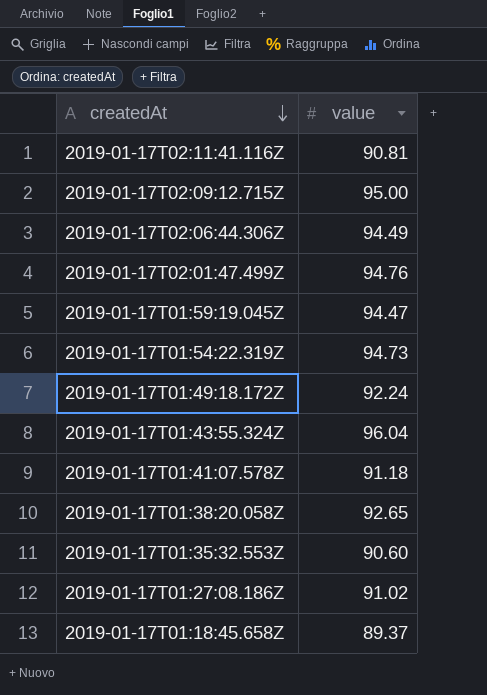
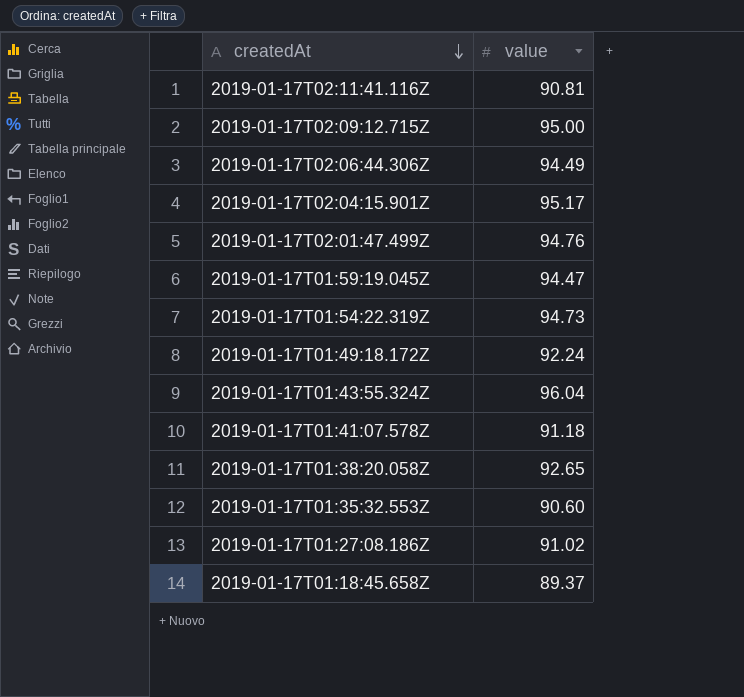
row 2019-01-17T02:04:15.901Z: none -> 95.17

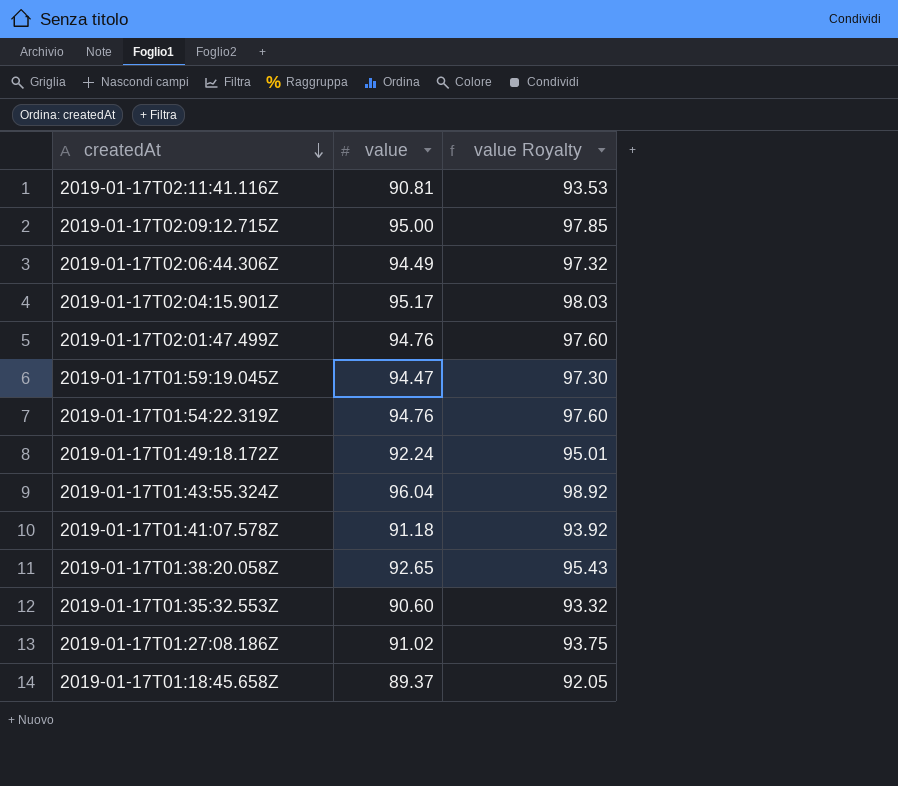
column value Royalty | formula: none -> [value] * 1.03
2019-01-17T01:54:22.319Z | value: 94.73 -> 94.76

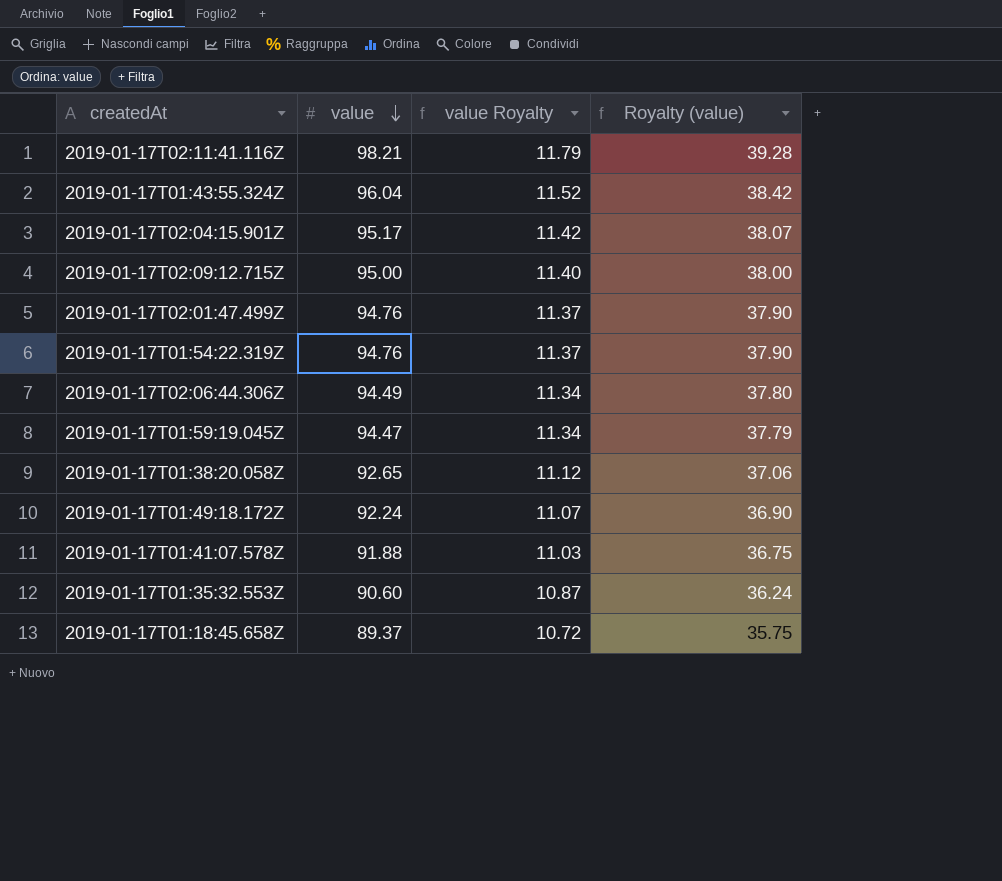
row order: createdAt descending -> value descending
column value Royalty | formula: [value] * 1.03 -> [value] * 0.12
column Royalty (value) | formula: none -> [value] * 0.4
row 2019-01-17T01:27:08.186Z: 91.02 | 93.75 -> none
2019-01-17T02:11:41.116Z | value: 90.81 -> 98.21
2019-01-17T01:41:07.578Z | value: 91.18 -> 91.88

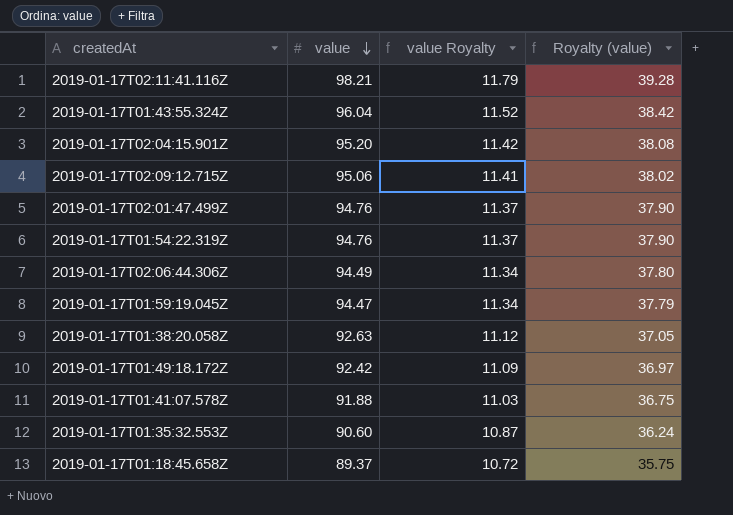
2019-01-17T02:04:15.901Z | value: 95.17 -> 95.20
2019-01-17T02:04:15.901Z | Royalty (value): 38.07 -> 38.08
2019-01-17T02:09:12.715Z | value: 95.00 -> 95.06
2019-01-17T02:09:12.715Z | value Royalty: 11.40 -> 11.41
2019-01-17T02:09:12.715Z | Royalty (value): 38.00 -> 38.02
2019-01-17T01:38:20.058Z | value: 92.65 -> 92.63
2019-01-17T01:38:20.058Z | Royalty (value): 37.06 -> 37.05
2019-01-17T01:49:18.172Z | value: 92.24 -> 92.42
2019-01-17T01:49:18.172Z | value Royalty: 11.07 -> 11.09
2019-01-17T01:49:18.172Z | Royalty (value): 36.90 -> 36.97

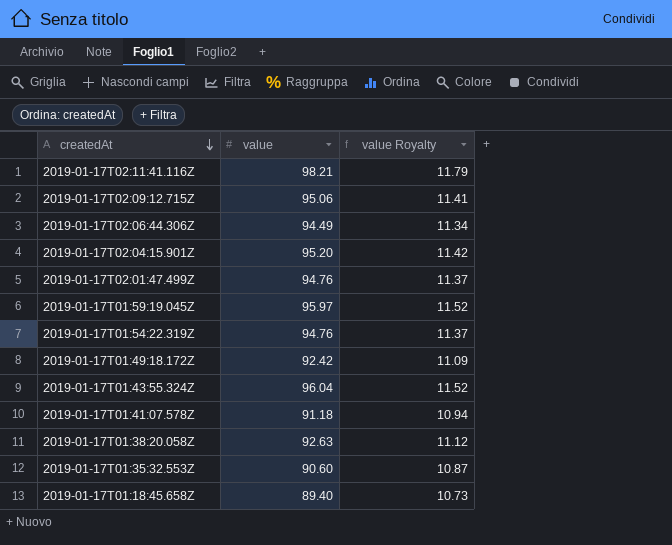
row order: value descending -> createdAt descending
column Royalty (value) | formula: [value] * 0.4 -> none
2019-01-17T01:59:19.045Z | value: 94.47 -> 95.97
2019-01-17T01:59:19.045Z | value Royalty: 11.34 -> 11.52
2019-01-17T01:41:07.578Z | value: 91.88 -> 91.18
2019-01-17T01:41:07.578Z | value Royalty: 11.03 -> 10.94
2019-01-17T01:18:45.658Z | value: 89.37 -> 89.40
2019-01-17T01:18:45.658Z | value Royalty: 10.72 -> 10.73

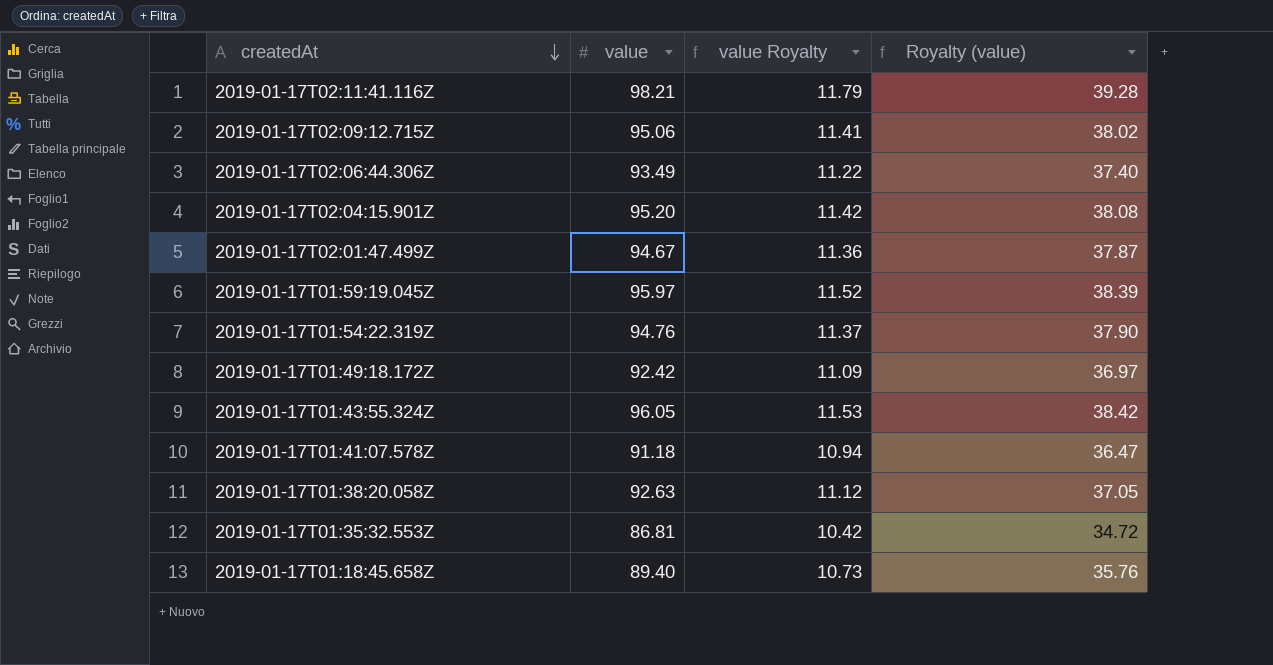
column Royalty (value) | formula: none -> [value] * 0.4
2019-01-17T02:06:44.306Z | value: 94.49 -> 93.49
2019-01-17T02:06:44.306Z | value Royalty: 11.34 -> 11.22
2019-01-17T02:01:47.499Z | value: 94.76 -> 94.67
2019-01-17T02:01:47.499Z | value Royalty: 11.37 -> 11.36
2019-01-17T01:43:55.324Z | value: 96.04 -> 96.05
2019-01-17T01:43:55.324Z | value Royalty: 11.52 -> 11.53
2019-01-17T01:35:32.553Z | value: 90.60 -> 86.81
2019-01-17T01:35:32.553Z | value Royalty: 10.87 -> 10.42

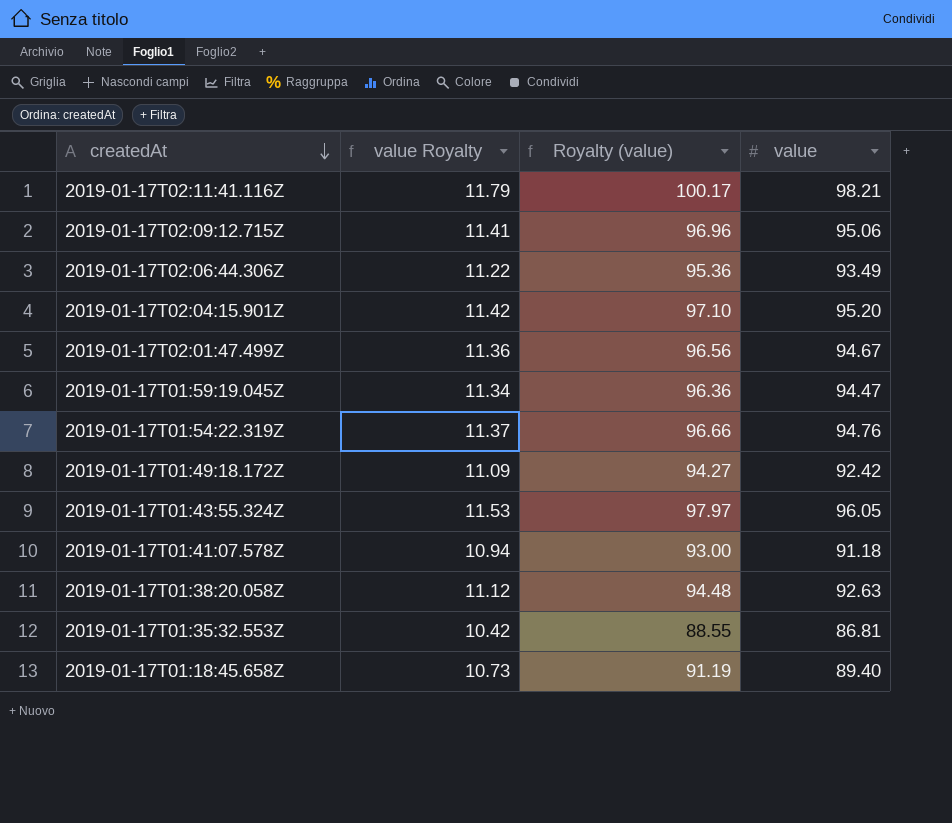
column Royalty (value) | formula: [value] * 0.4 -> [value] * 1.02
column value | position: 2 -> 4
2019-01-17T01:59:19.045Z | value Royalty: 11.52 -> 11.34
2019-01-17T01:59:19.045Z | value: 95.97 -> 94.47

